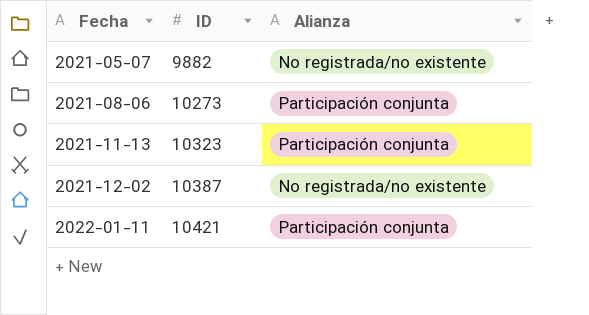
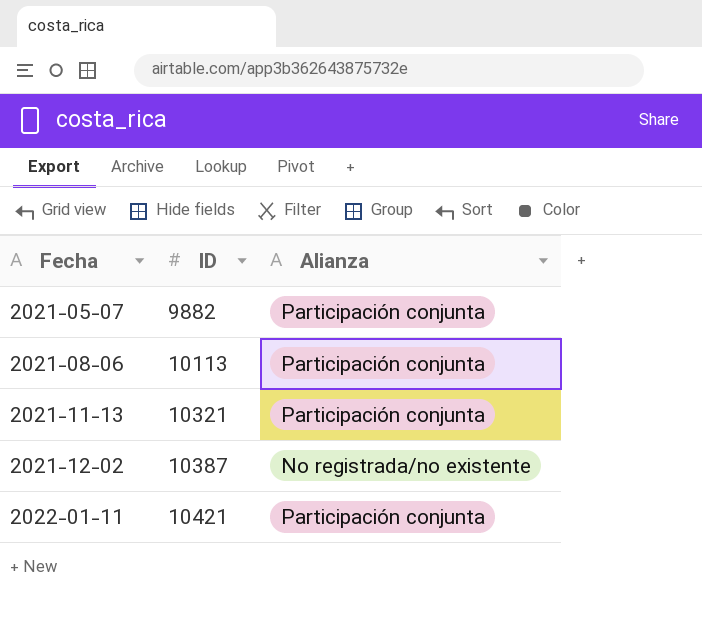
2021-05-07 | Alianza: No registrada/no existente -> Participación conjunta
2021-08-06 | ID: 10273 -> 10113
2021-11-13 | ID: 10323 -> 10321

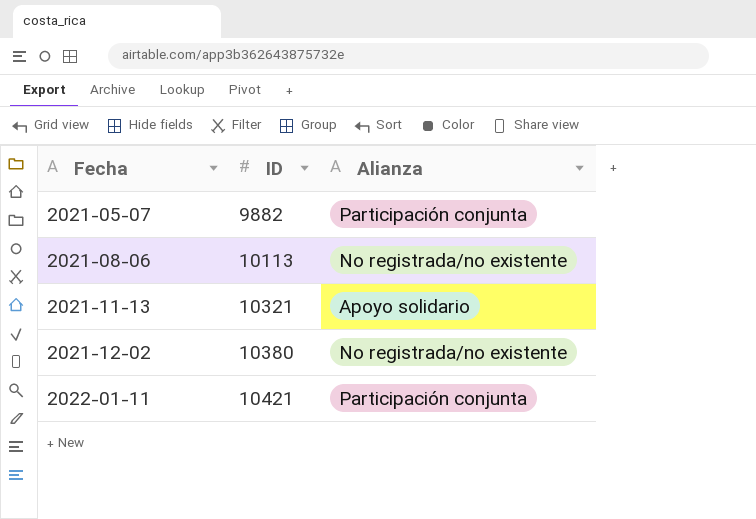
2021-08-06 | Alianza: Participación conjunta -> No registrada/no existente
2021-11-13 | Alianza: Participación conjunta -> Apoyo solidario
2021-12-02 | ID: 10387 -> 10380

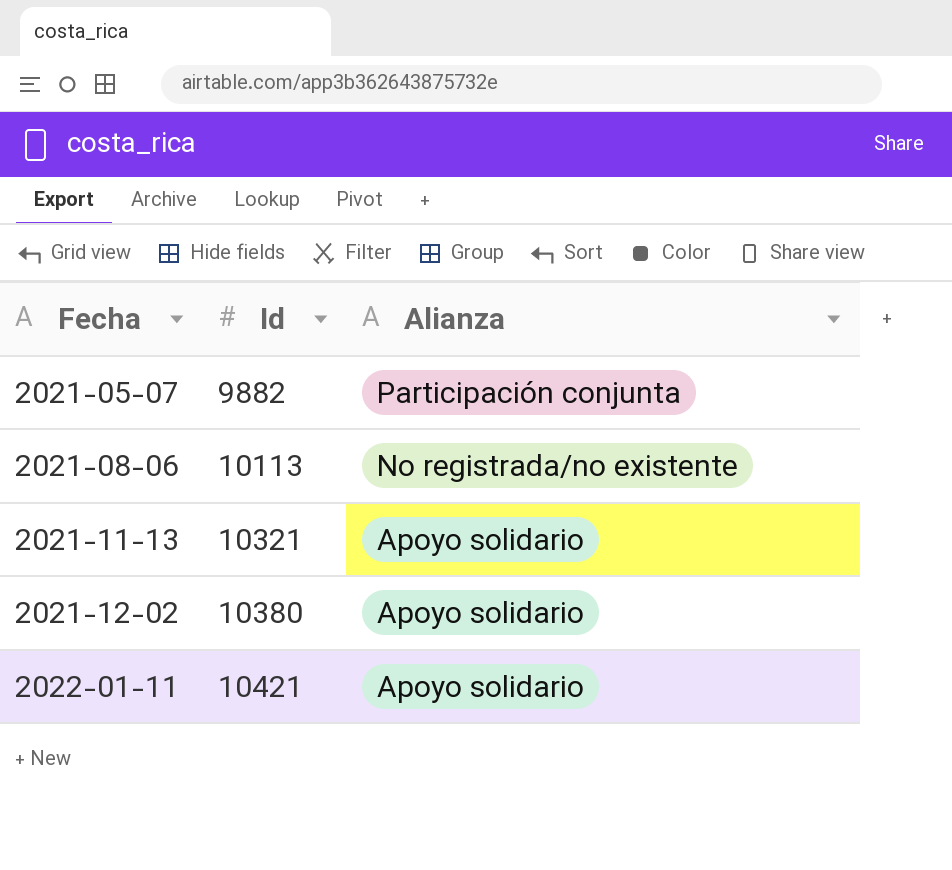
column name: ID -> Id
2021-12-02 | Alianza: No registrada/no existente -> Apoyo solidario
2022-01-11 | Alianza: Participación conjunta -> Apoyo solidario

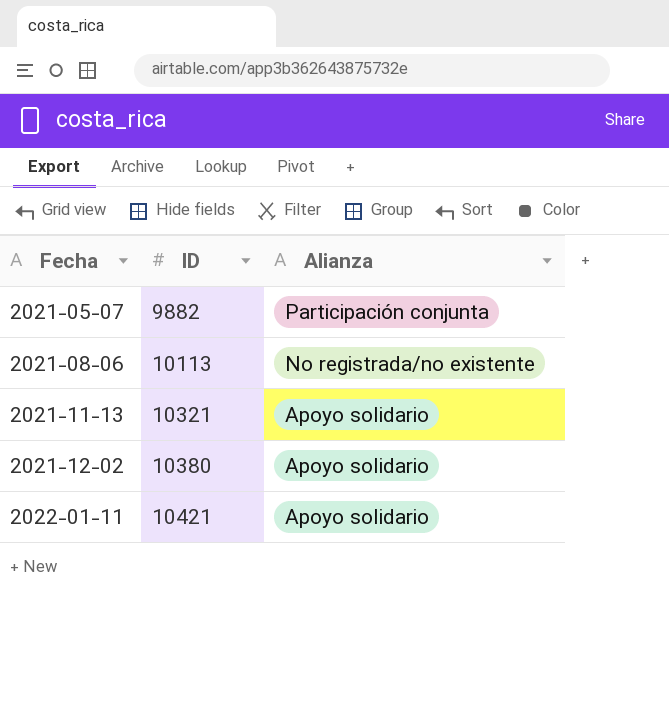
column name: Id -> ID

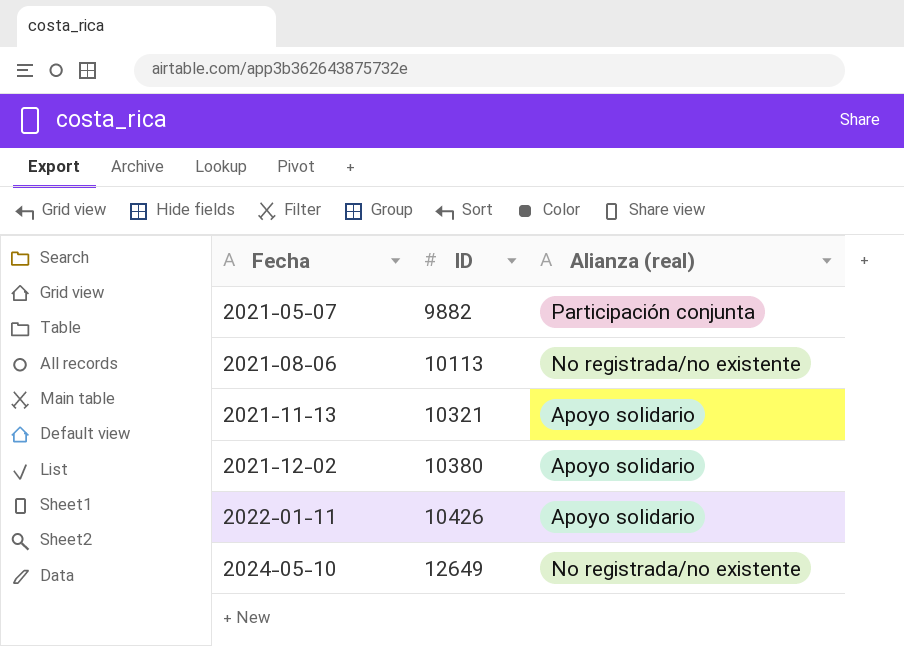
column name: Alianza -> Alianza (real)
2022-01-11 | ID: 10421 -> 10426
row 2024-05-10: none -> 12649 | No registrada/no existente

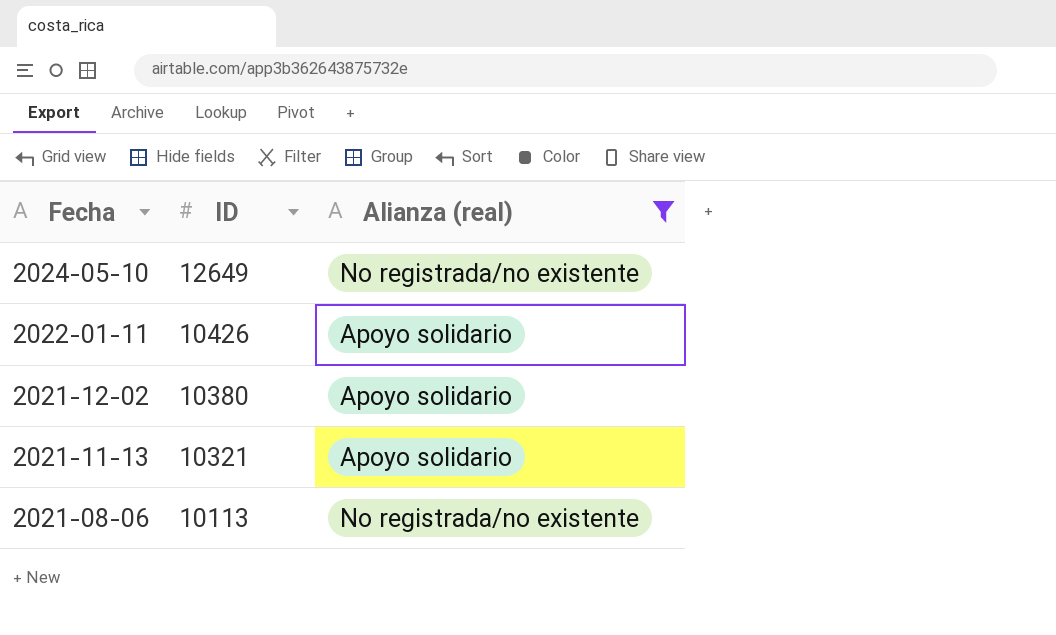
filter: none -> Alianza (real) != Participación conjunta
row order: Fecha ascending -> Fecha descending

